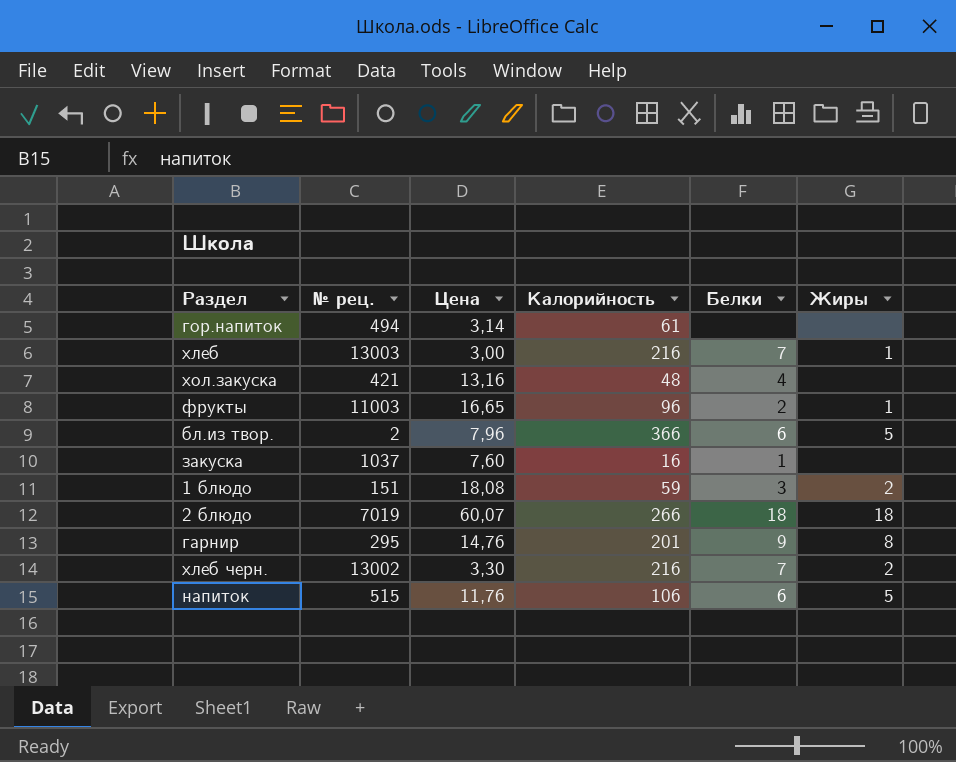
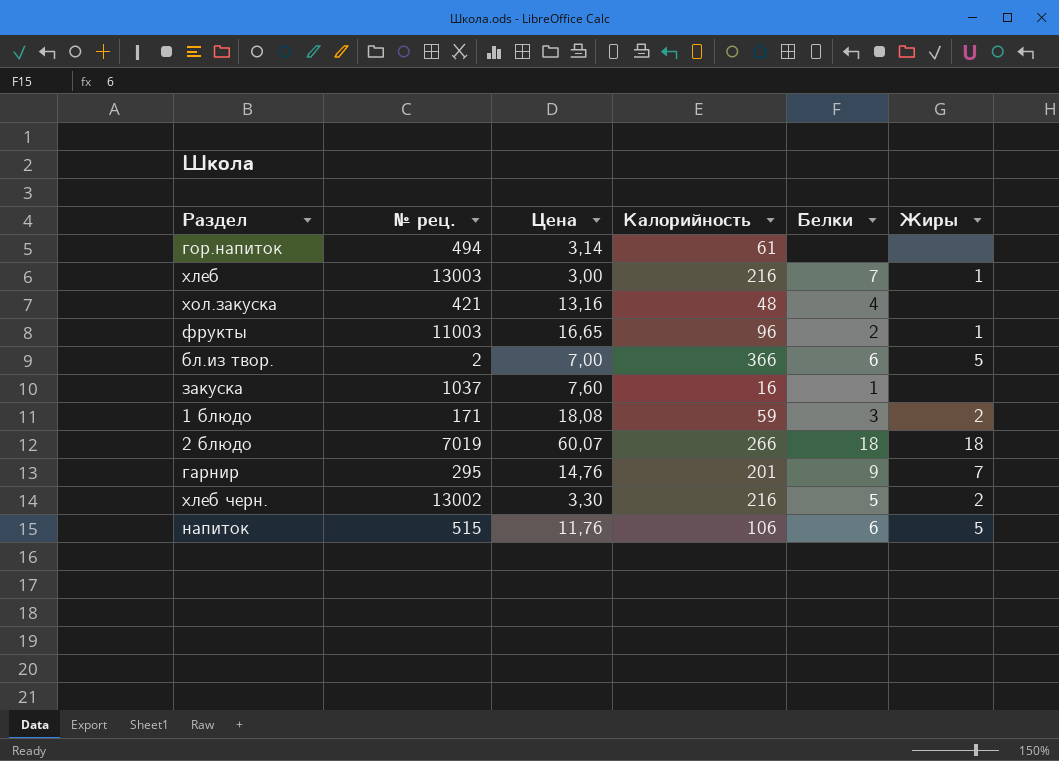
бл.из твор. | Цена: 7,96 -> 7,00
1 блюдо | № рец.: 151 -> 171
гарнир | Жиры: 8 -> 7
хлеб черн. | Белки: 7 -> 5

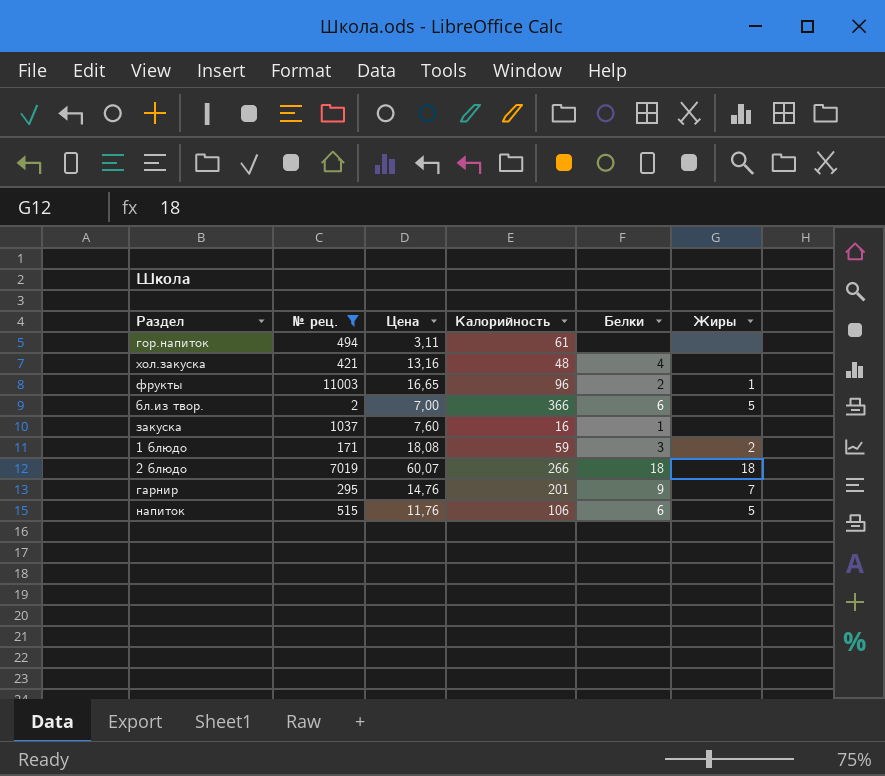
filter: none -> № рец. <= 11003
гор.напиток | Цена: 3,14 -> 3,11

